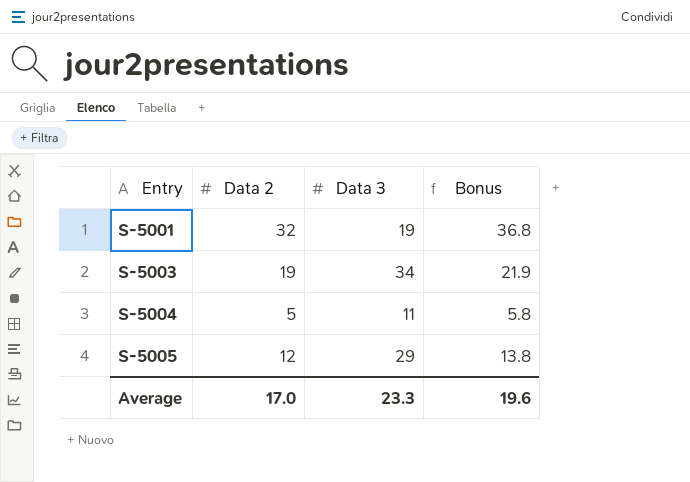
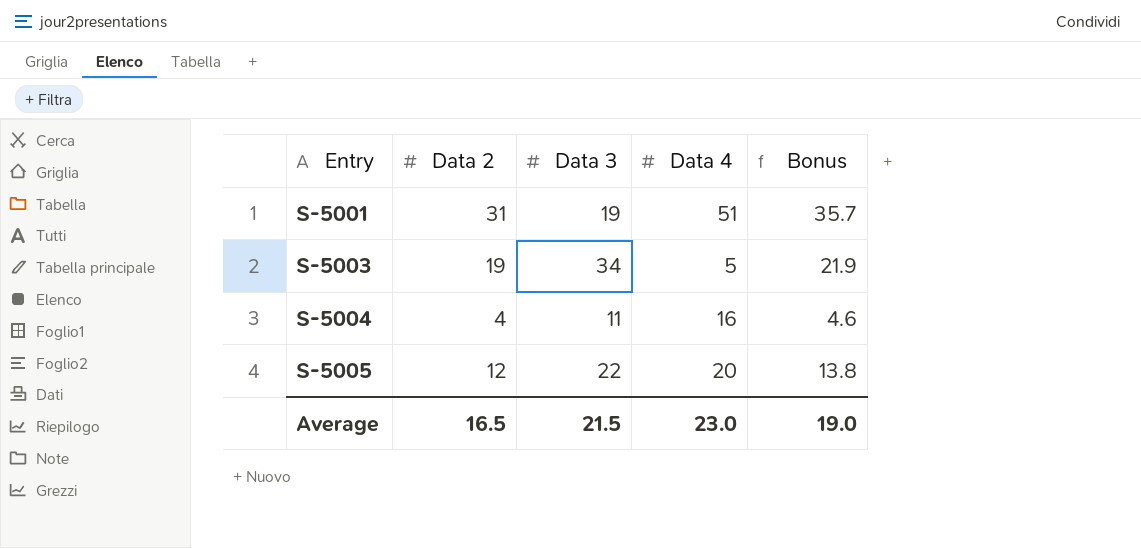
column Data 4 | position: none -> 4
S-5001 | Data 2: 32 -> 31
S-5001 | Bonus: 36.8 -> 35.7
S-5004 | Data 2: 5 -> 4
S-5004 | Bonus: 5.8 -> 4.6
S-5005 | Data 3: 29 -> 22
Average | Data 2: 17.0 -> 16.5
Average | Data 3: 23.3 -> 21.5
Average | Bonus: 19.6 -> 19.0

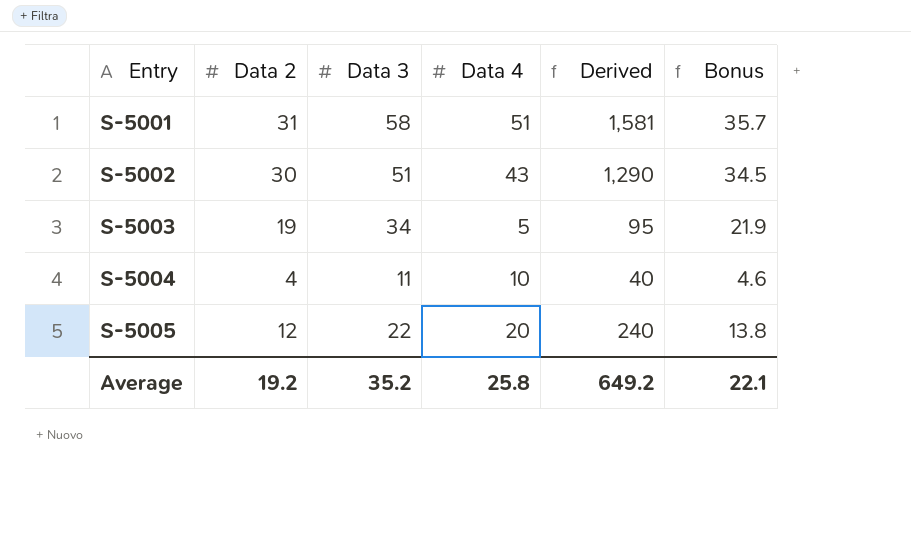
column Derived | formula: none -> [Data 2] * [Data 4]
S-5001 | Data 3: 19 -> 58
row S-5002: none -> 30 | 51 | 43 | 1,290 | 34.5
S-5004 | Data 4: 16 -> 10
Average | Data 2: 16.5 -> 19.2
Average | Data 3: 21.5 -> 35.2
Average | Data 4: 23.0 -> 25.8
Average | Bonus: 19.0 -> 22.1

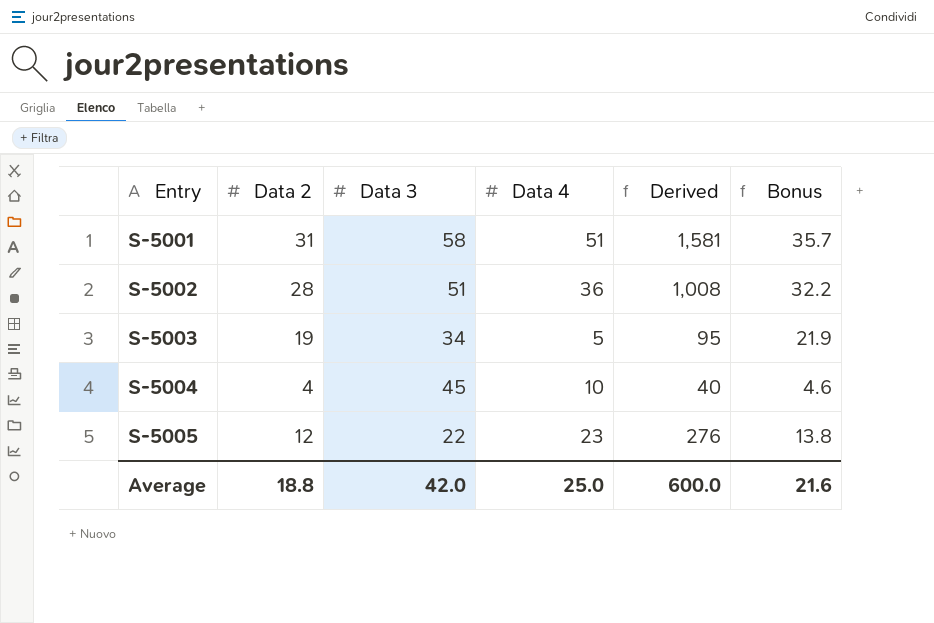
S-5002 | Data 2: 30 -> 28
S-5002 | Data 4: 43 -> 36
S-5002 | Derived: 1,290 -> 1,008
S-5002 | Bonus: 34.5 -> 32.2
S-5004 | Data 3: 11 -> 45
S-5005 | Data 4: 20 -> 23
S-5005 | Derived: 240 -> 276
Average | Data 2: 19.2 -> 18.8
Average | Data 3: 35.2 -> 42.0
Average | Data 4: 25.8 -> 25.0
Average | Derived: 649.2 -> 600.0
Average | Bonus: 22.1 -> 21.6

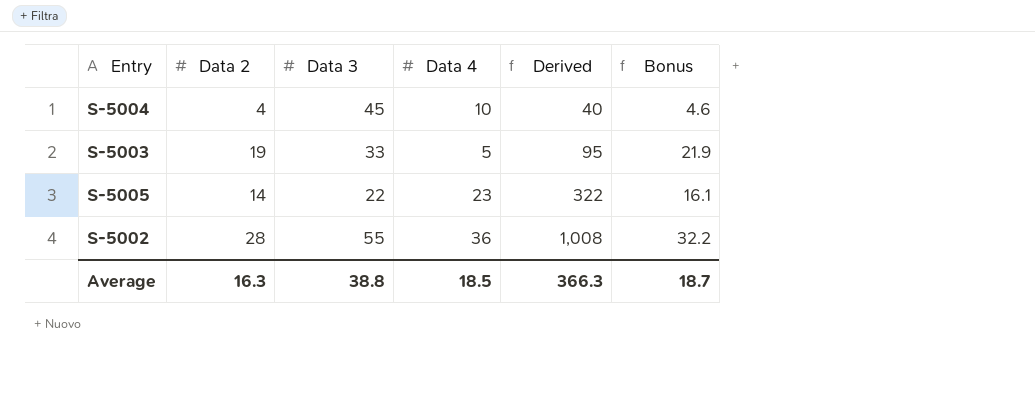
row order: Entry ascending -> Derived ascending
row S-5001: 31 | 58 | 51 | 1,581 | 35.7 -> none
S-5003 | Data 3: 34 -> 33
S-5005 | Data 2: 12 -> 14
S-5005 | Derived: 276 -> 322
S-5005 | Bonus: 13.8 -> 16.1
S-5002 | Data 3: 51 -> 55
Average | Data 2: 18.8 -> 16.3
Average | Data 3: 42.0 -> 38.8
Average | Data 4: 25.0 -> 18.5
Average | Derived: 600.0 -> 366.3
Average | Bonus: 21.6 -> 18.7

